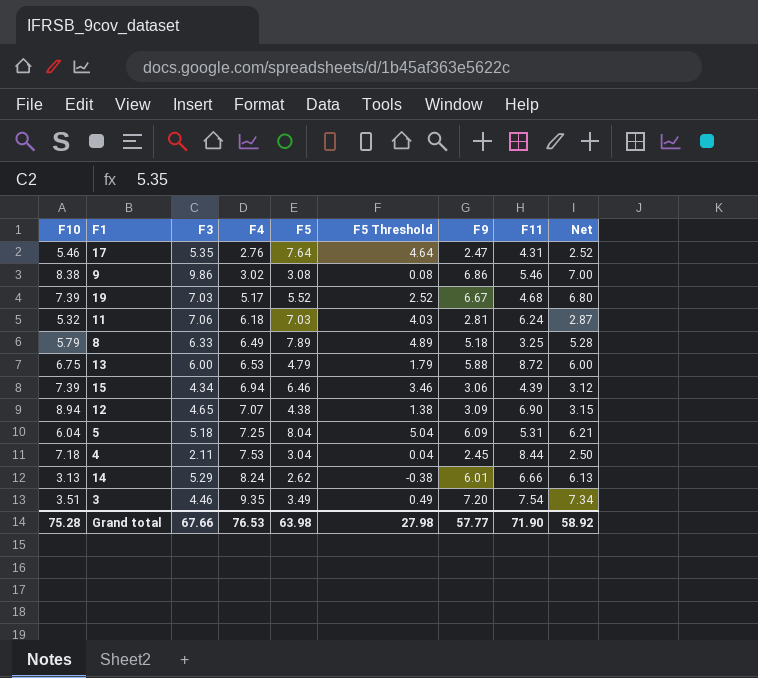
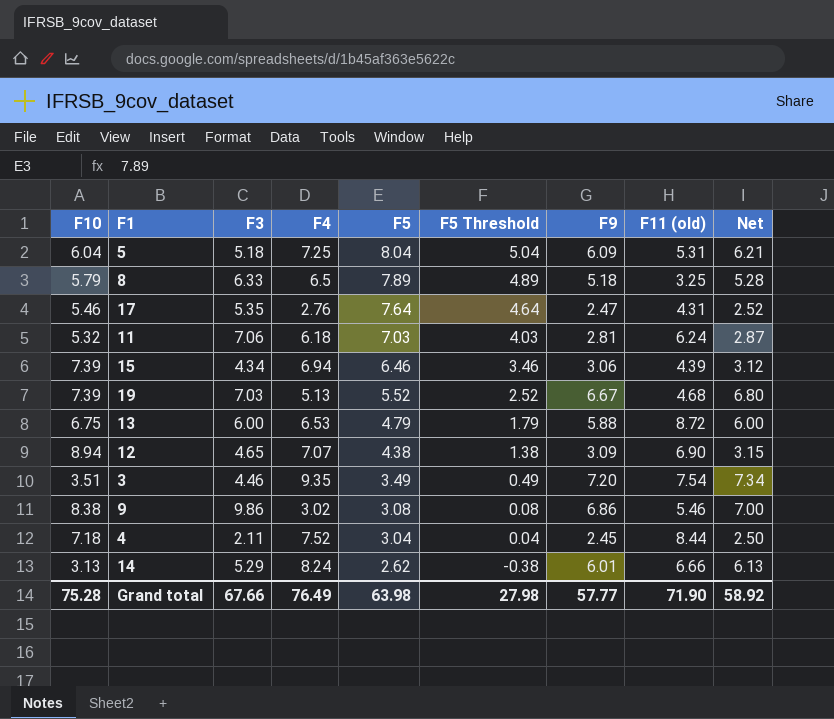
row order: F4 ascending -> F5 descending
column name: F11 -> F11 (old)
8 | F4: 6.49 -> 6.5
19 | F4: 5.17 -> 5.13
4 | F4: 7.53 -> 7.52
Grand total | F4: 76.53 -> 76.49

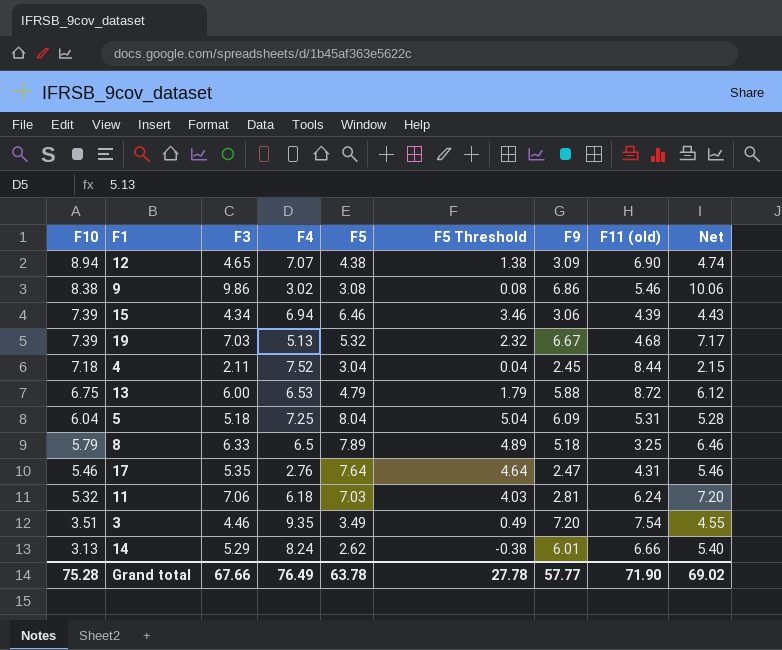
row order: F5 descending -> F10 descending
column Net | formula: [F9] * 1.02 -> [F3] * 1.02
19 | F5: 5.52 -> 5.32
19 | F5 Threshold: 2.52 -> 2.32
Grand total | F5: 63.98 -> 63.78
Grand total | F5 Threshold: 27.98 -> 27.78
Grand total | Net: 58.92 -> 69.02

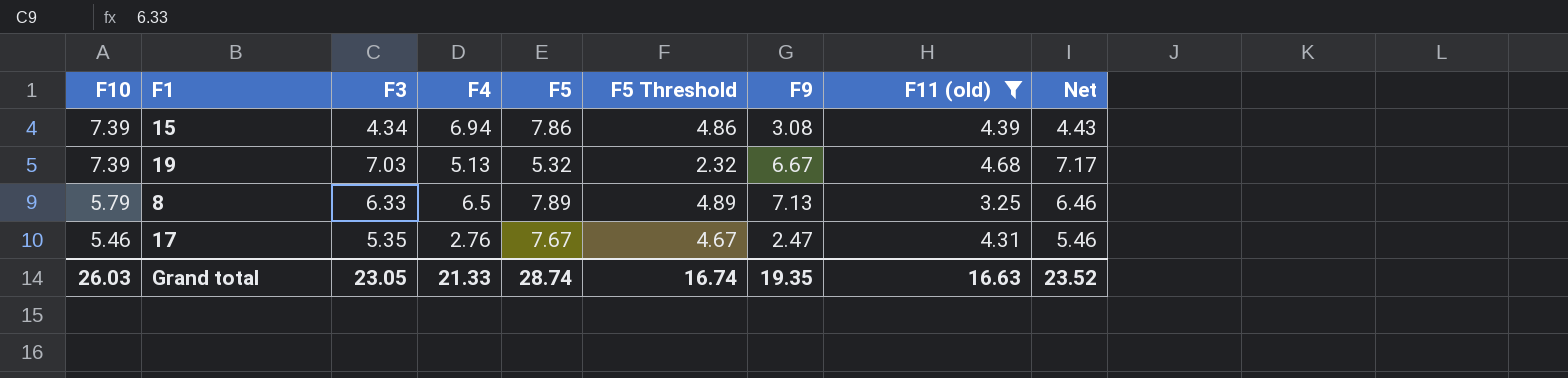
filter: none -> F11 (old) <= 4.68
15 | F5: 6.46 -> 7.86
15 | F5 Threshold: 3.46 -> 4.86
15 | F9: 3.06 -> 3.08
8 | F9: 5.18 -> 7.13
17 | F5: 7.64 -> 7.67
17 | F5 Threshold: 4.64 -> 4.67
Grand total | F10: 75.28 -> 26.03
Grand total | F3: 67.66 -> 23.05
Grand total | F4: 76.49 -> 21.33
Grand total | F5: 63.78 -> 28.74
Grand total | F5 Threshold: 27.78 -> 16.74
Grand total | F9: 57.77 -> 19.35
Grand total | F11 (old): 71.90 -> 16.63
Grand total | Net: 69.02 -> 23.52

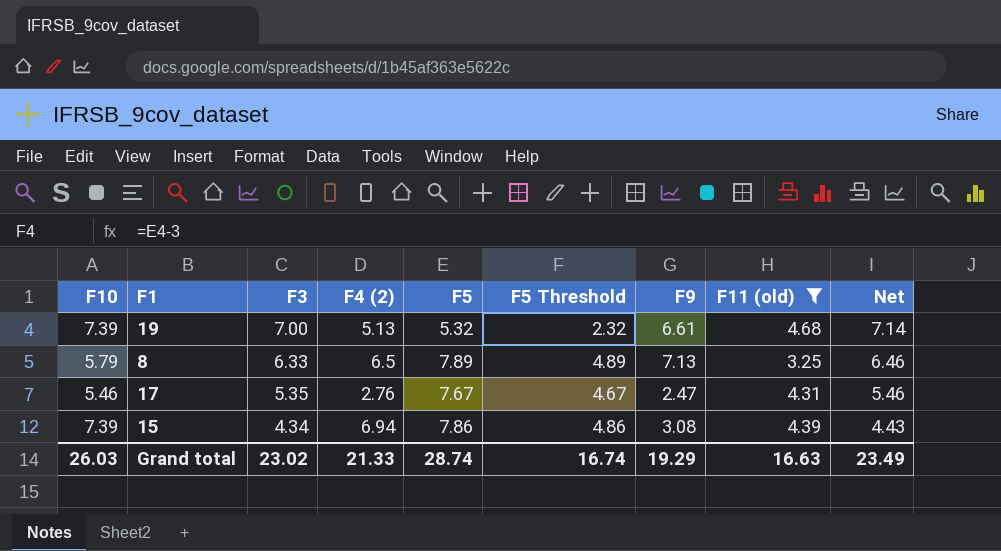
row order: F10 descending -> F3 descending
column name: F4 -> F4 (2)
19 | F3: 7.03 -> 7.00
19 | F9: 6.67 -> 6.61
19 | Net: 7.17 -> 7.14
Grand total | F3: 23.05 -> 23.02
Grand total | F9: 19.35 -> 19.29
Grand total | Net: 23.52 -> 23.49

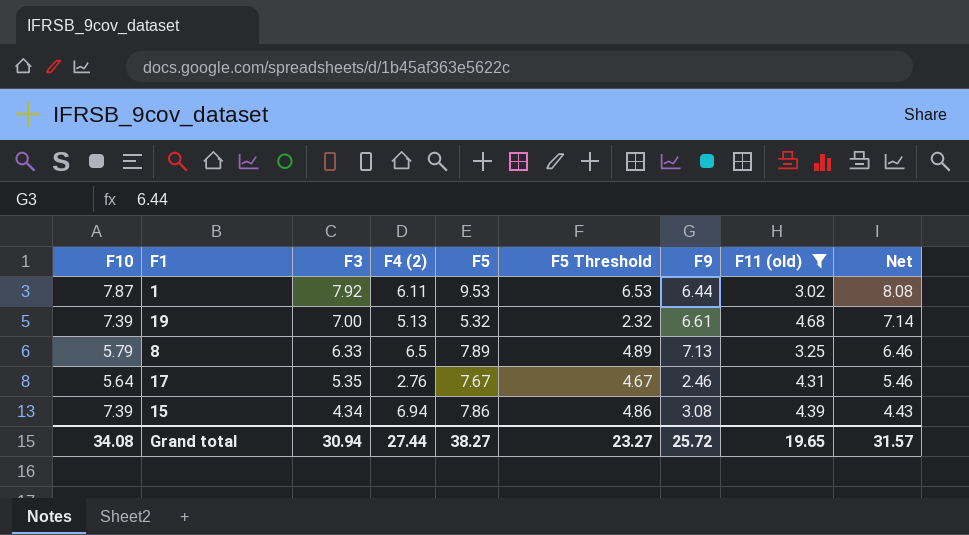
row 1: none -> 7.87 | 7.92 | 6.11 | 9.53 | 6.53 | 6.44 | 3.02 | 8.08
17 | F10: 5.46 -> 5.64
17 | F9: 2.47 -> 2.46
Grand total | F10: 26.03 -> 34.08
Grand total | F3: 23.02 -> 30.94
Grand total | F4 (2): 21.33 -> 27.44
Grand total | F5: 28.74 -> 38.27
Grand total | F5 Threshold: 16.74 -> 23.27
Grand total | F9: 19.29 -> 25.72
Grand total | F11 (old): 16.63 -> 19.65
Grand total | Net: 23.49 -> 31.57

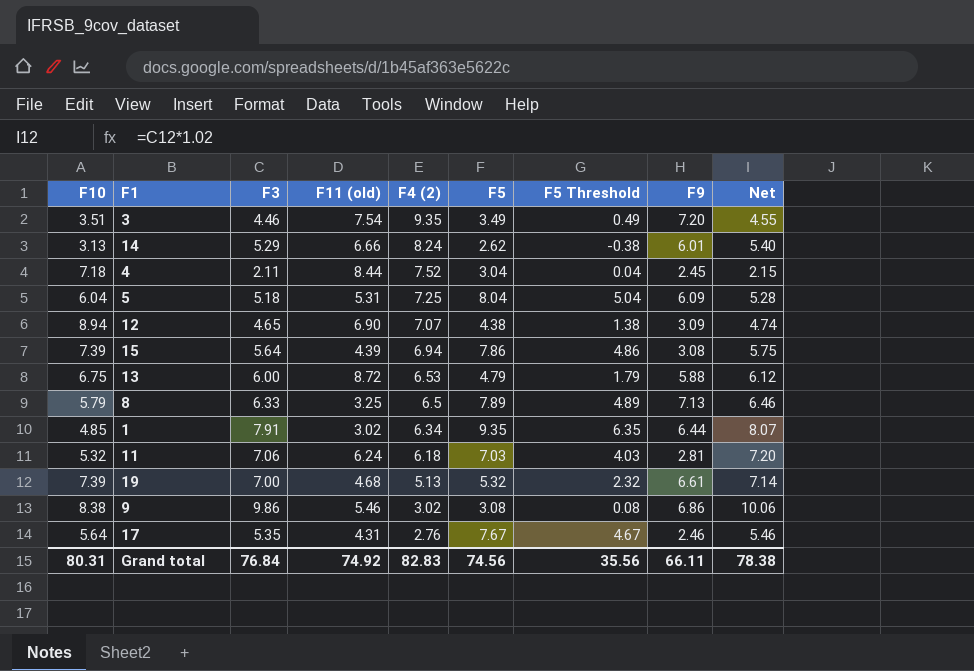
filter: F11 (old) <= 4.68 -> none
row order: F3 descending -> F4 (2) descending
column F11 (old) | position: 8 -> 4
15 | F3: 4.34 -> 5.64
15 | Net: 4.43 -> 5.75
1 | F10: 7.87 -> 4.85
1 | F3: 7.92 -> 7.91
1 | F4 (2): 6.11 -> 6.34
1 | F5: 9.53 -> 9.35
1 | F5 Threshold: 6.53 -> 6.35
1 | Net: 8.08 -> 8.07
Grand total | F10: 34.08 -> 80.31
Grand total | F3: 30.94 -> 76.84
Grand total | F11 (old): 19.65 -> 74.92
Grand total | F4 (2): 27.44 -> 82.83
Grand total | F5: 38.27 -> 74.56
Grand total | F5 Threshold: 23.27 -> 35.56
Grand total | F9: 25.72 -> 66.11
Grand total | Net: 31.57 -> 78.38

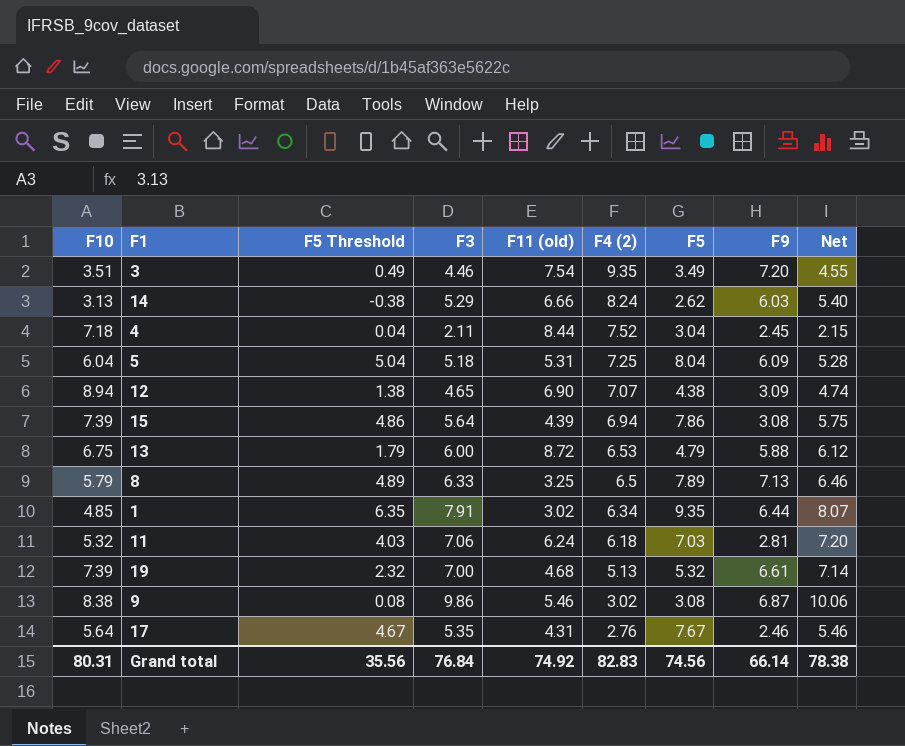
column F5 Threshold | position: 7 -> 3
14 | F9: 6.01 -> 6.03
9 | F9: 6.86 -> 6.87
Grand total | F9: 66.11 -> 66.14

